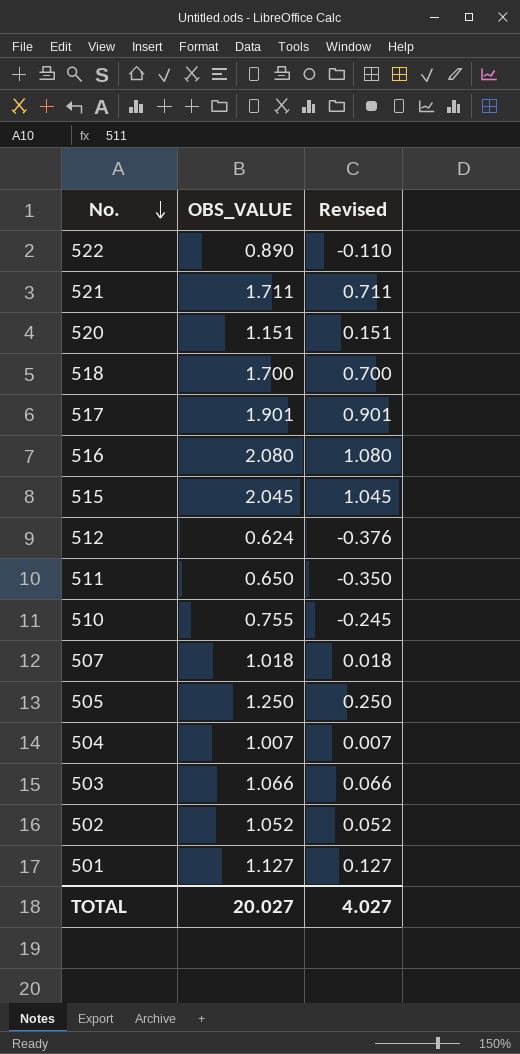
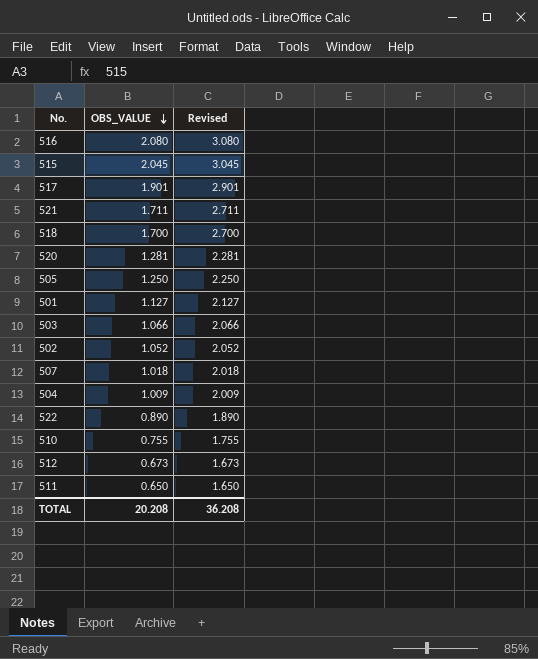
row order: No. descending -> OBS_VALUE descending
column Revised | formula: [OBS_VALUE] - 1 -> [OBS_VALUE] + 1
520 | OBS_VALUE: 1.151 -> 1.281
504 | OBS_VALUE: 1.007 -> 1.009
512 | OBS_VALUE: 0.624 -> 0.673
TOTAL | OBS_VALUE: 20.027 -> 20.208
TOTAL | Revised: 4.027 -> 36.208

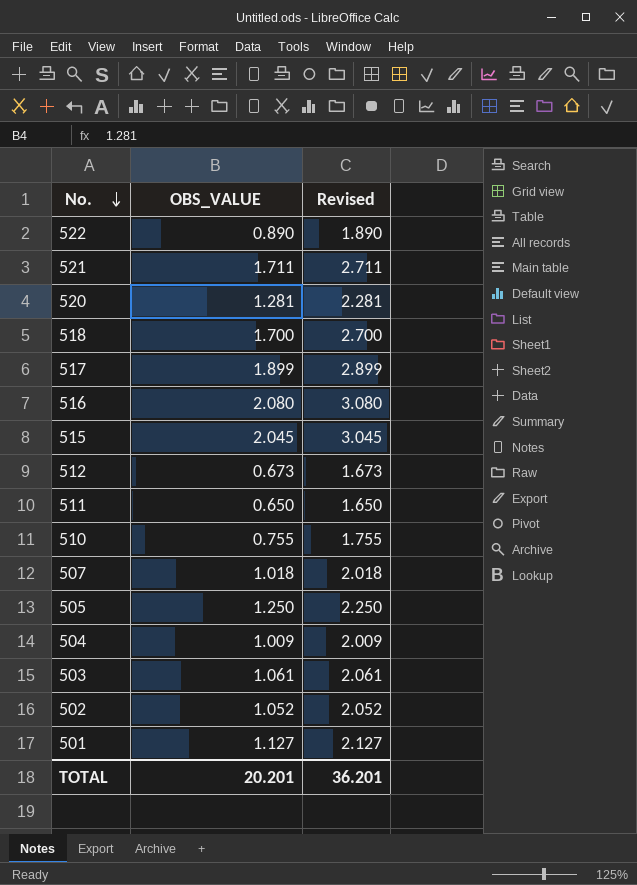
row order: OBS_VALUE descending -> No. descending
517 | OBS_VALUE: 1.901 -> 1.899
517 | Revised: 2.901 -> 2.899
503 | OBS_VALUE: 1.066 -> 1.061
503 | Revised: 2.066 -> 2.061
TOTAL | OBS_VALUE: 20.208 -> 20.201
TOTAL | Revised: 36.208 -> 36.201

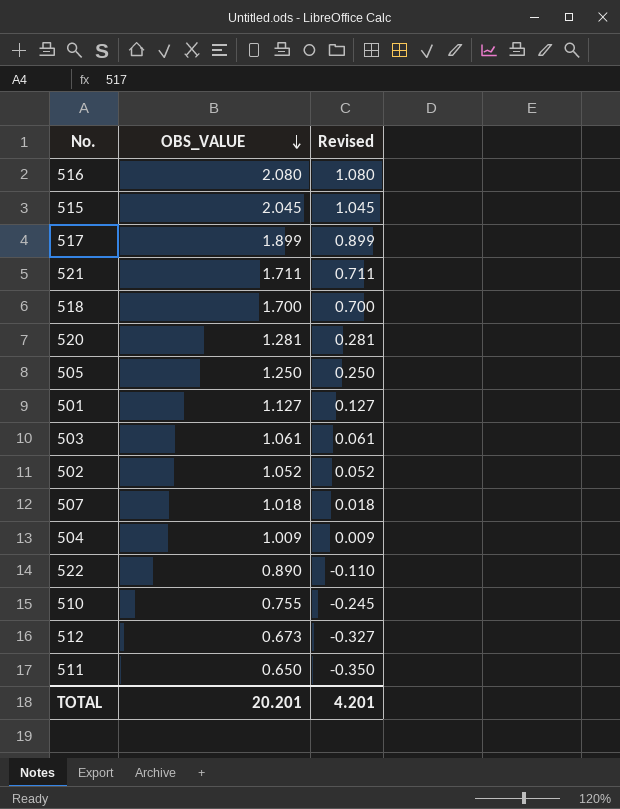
row order: No. descending -> OBS_VALUE descending
column Revised | formula: [OBS_VALUE] + 1 -> [OBS_VALUE] - 1
TOTAL | Revised: 36.201 -> 4.201

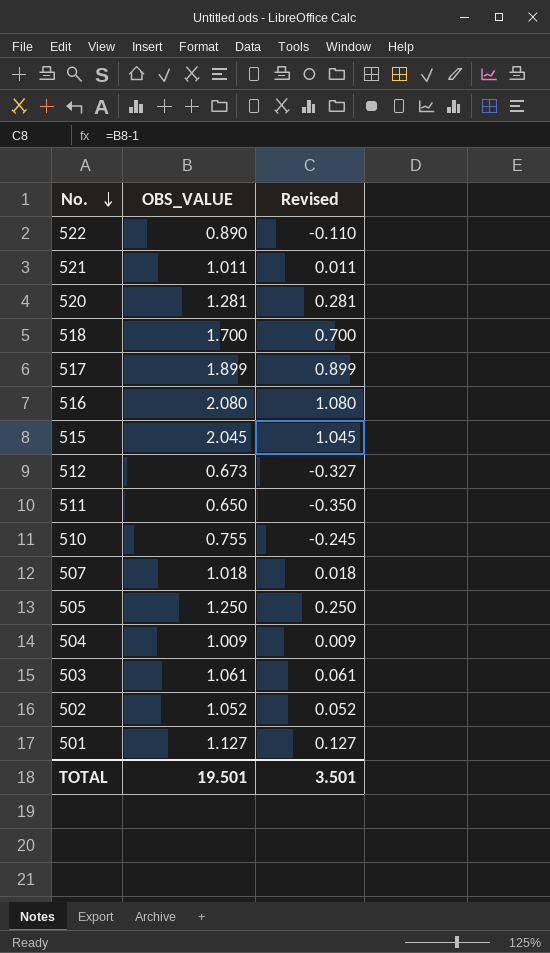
row order: OBS_VALUE descending -> No. descending
521 | OBS_VALUE: 1.711 -> 1.011
521 | Revised: 0.711 -> 0.011
TOTAL | OBS_VALUE: 20.201 -> 19.501
TOTAL | Revised: 4.201 -> 3.501

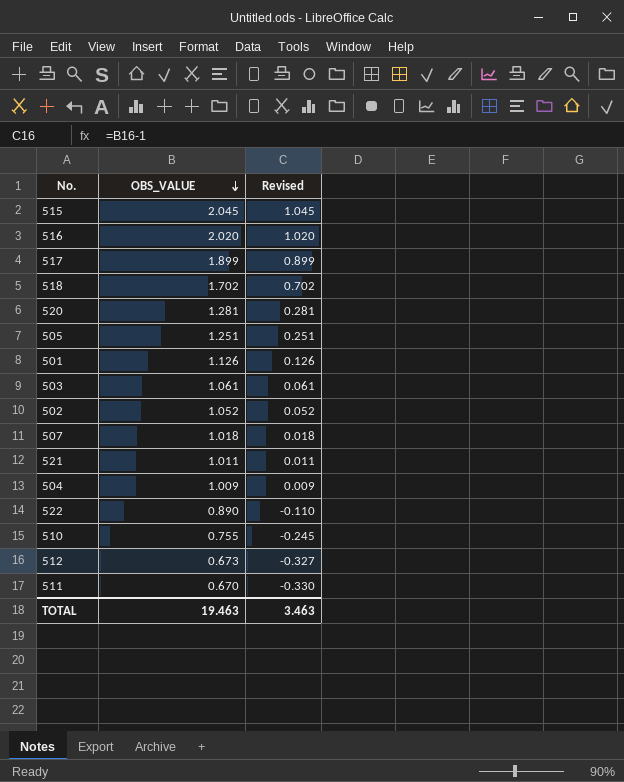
row order: No. descending -> OBS_VALUE descending
516 | OBS_VALUE: 2.080 -> 2.020
516 | Revised: 1.080 -> 1.020
518 | OBS_VALUE: 1.700 -> 1.702
518 | Revised: 0.700 -> 0.702
505 | OBS_VALUE: 1.250 -> 1.251
505 | Revised: 0.250 -> 0.251
501 | OBS_VALUE: 1.127 -> 1.126
501 | Revised: 0.127 -> 0.126
511 | OBS_VALUE: 0.650 -> 0.670
511 | Revised: -0.350 -> -0.330
TOTAL | OBS_VALUE: 19.501 -> 19.463
TOTAL | Revised: 3.501 -> 3.463

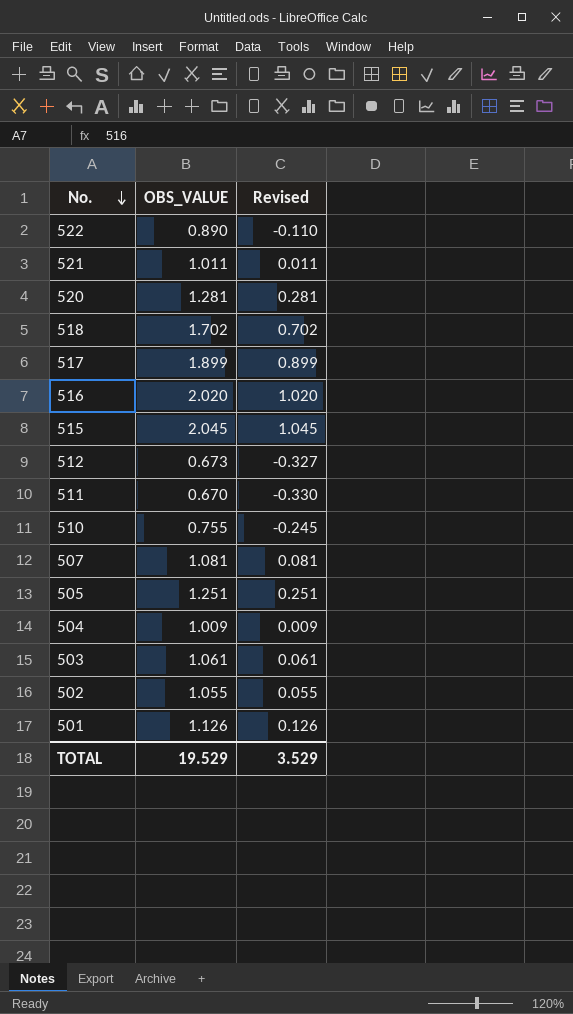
row order: OBS_VALUE descending -> No. descending
507 | OBS_VALUE: 1.018 -> 1.081
507 | Revised: 0.018 -> 0.081
502 | OBS_VALUE: 1.052 -> 1.055
502 | Revised: 0.052 -> 0.055
TOTAL | OBS_VALUE: 19.463 -> 19.529
TOTAL | Revised: 3.463 -> 3.529

